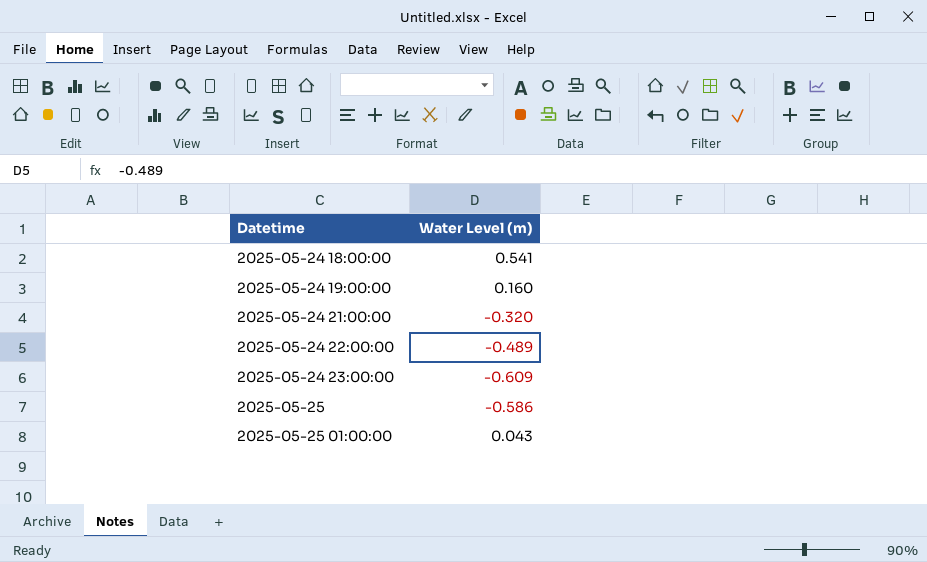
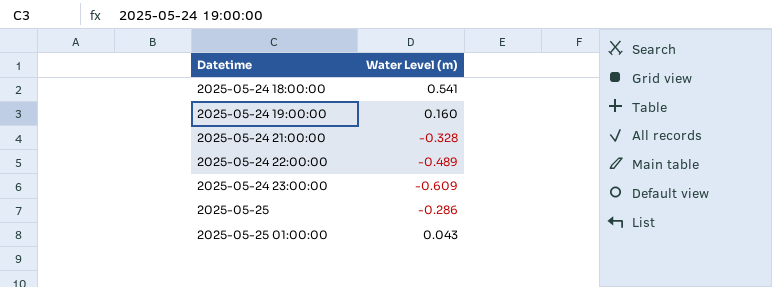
2025-05-24 21:00:00 | Water Level (m): -0.320 -> -0.328
2025-05-25 | Water Level (m): -0.586 -> -0.286

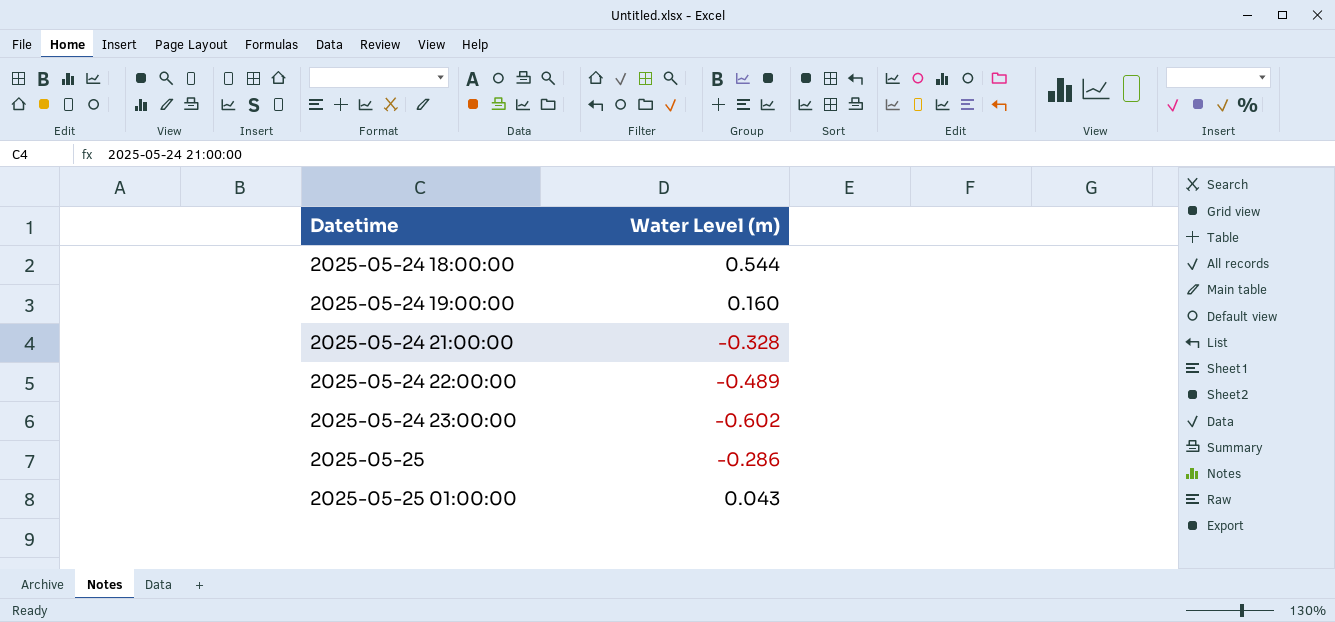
2025-05-24 18:00:00 | Water Level (m): 0.541 -> 0.544
2025-05-24 23:00:00 | Water Level (m): -0.609 -> -0.602

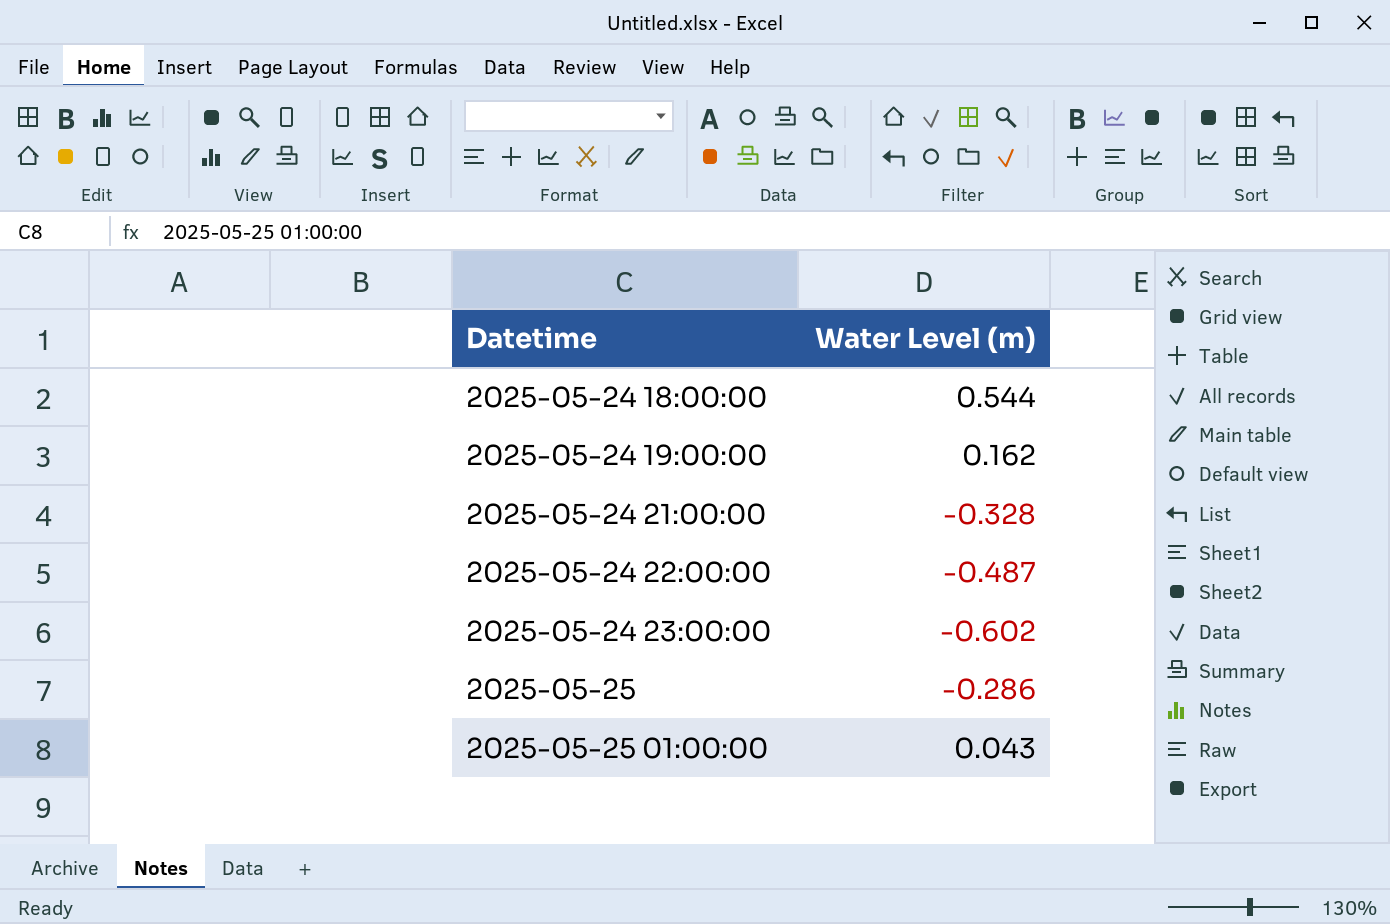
2025-05-24 19:00:00 | Water Level (m): 0.160 -> 0.162
2025-05-24 22:00:00 | Water Level (m): -0.489 -> -0.487

